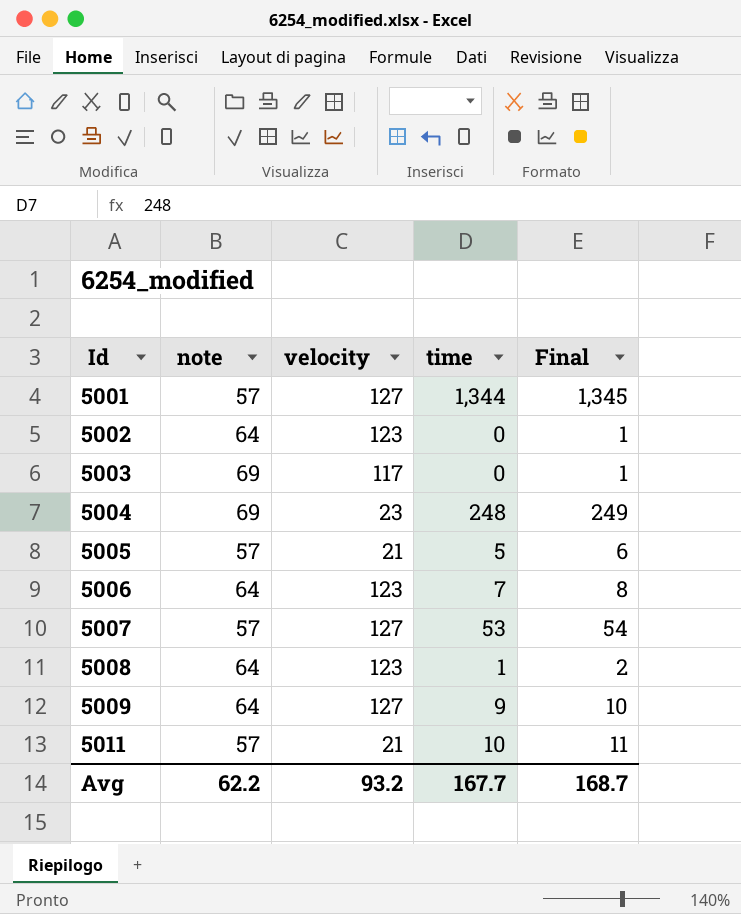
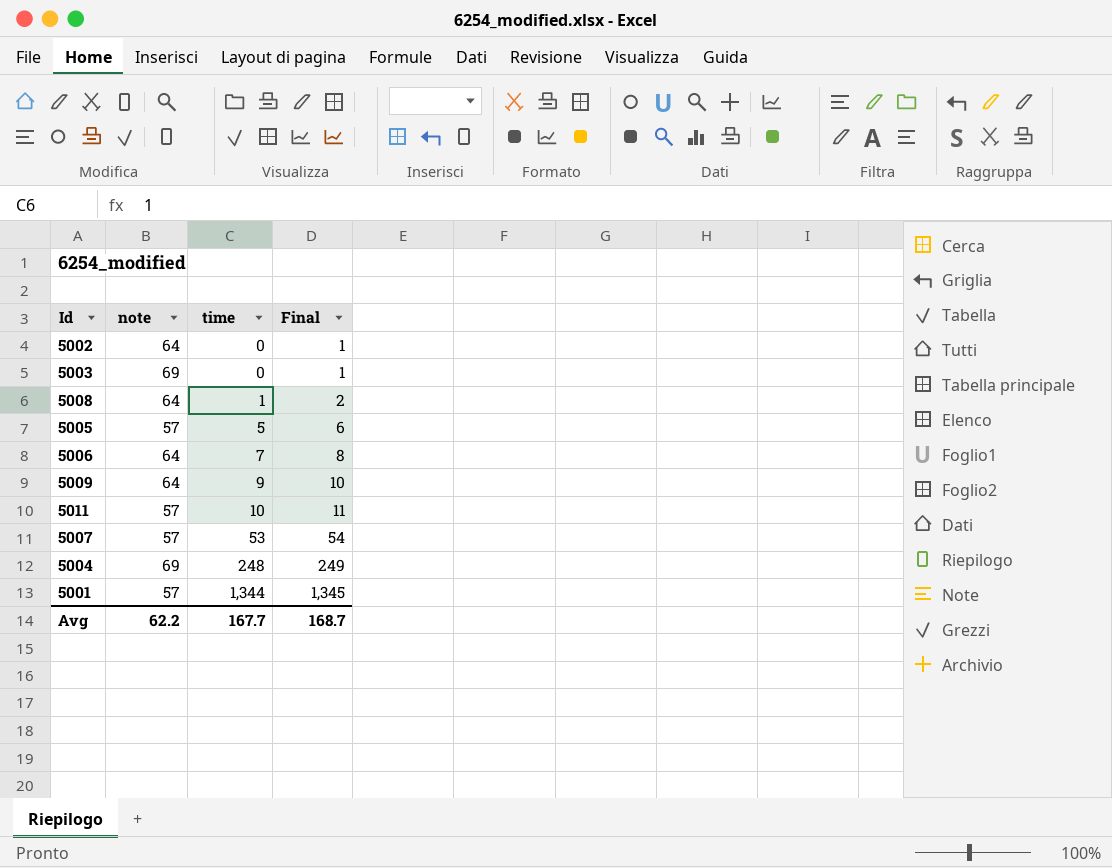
row order: Id ascending -> time ascending
column velocity | position: 3 -> none

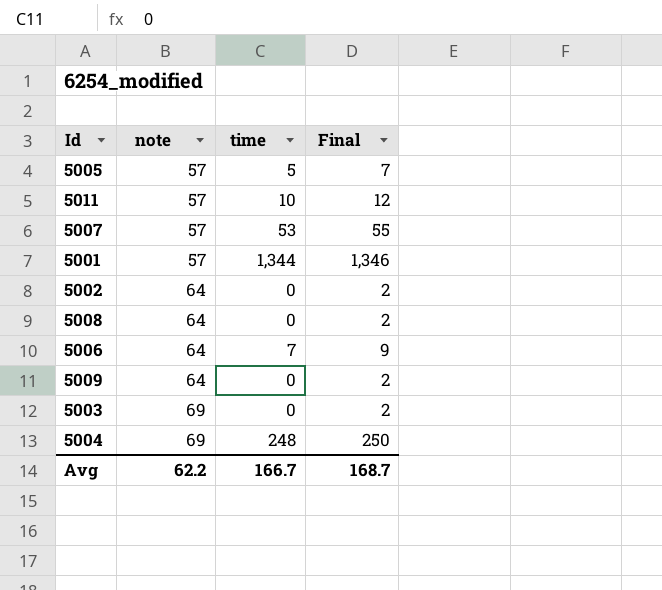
row order: time ascending -> note ascending
column Final | formula: [time] + 1 -> [time] + 2
5008 | time: 1 -> 0
5009 | time: 9 -> 0
Avg | time: 167.7 -> 166.7

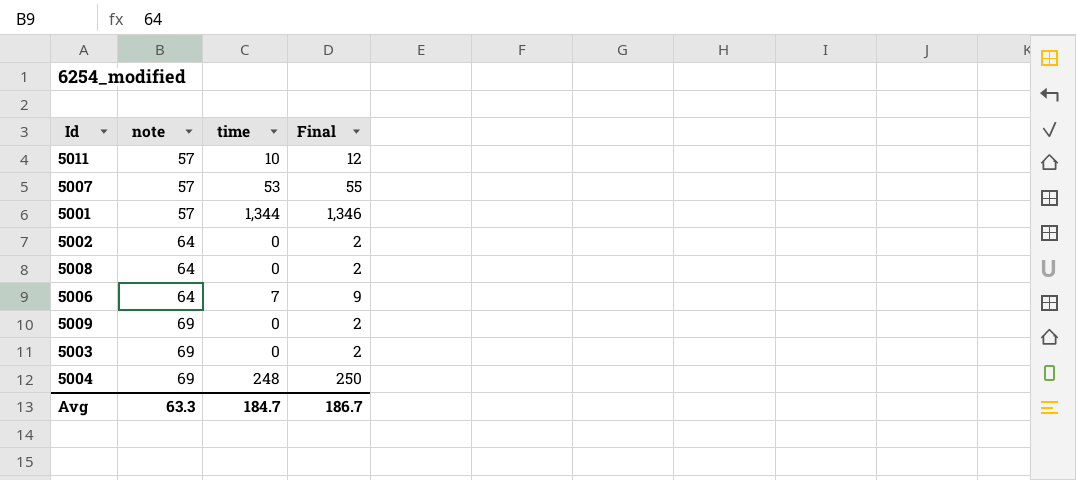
row 5005: 57 | 5 | 7 -> none
5009 | note: 64 -> 69
Avg | note: 62.2 -> 63.3
Avg | time: 166.7 -> 184.7
Avg | Final: 168.7 -> 186.7

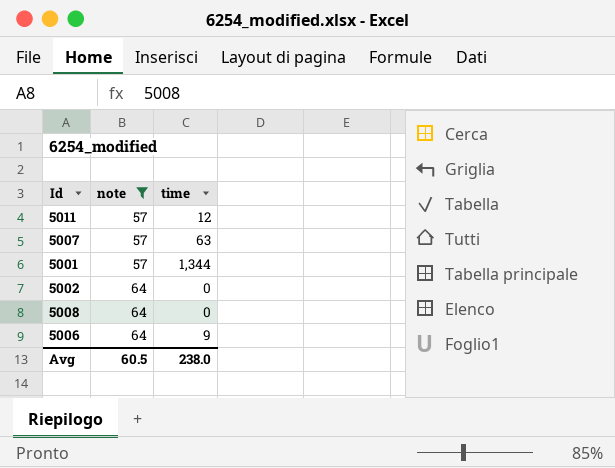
filter: none -> note != 69
column Final | formula: [time] + 2 -> none
5011 | time: 10 -> 12
5007 | time: 53 -> 63
5006 | time: 7 -> 9
Avg | note: 63.3 -> 60.5
Avg | time: 184.7 -> 238.0

